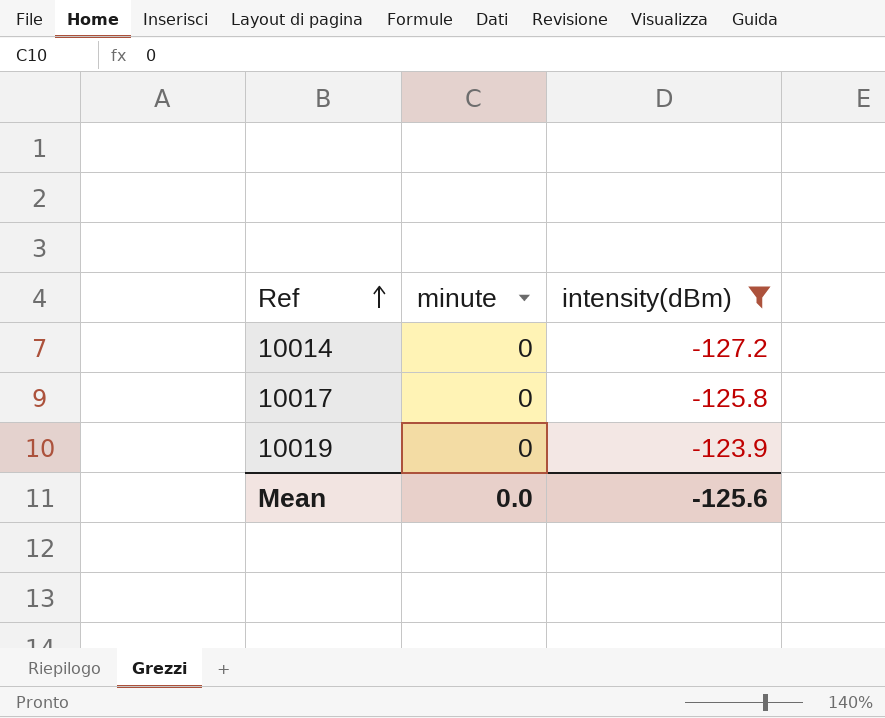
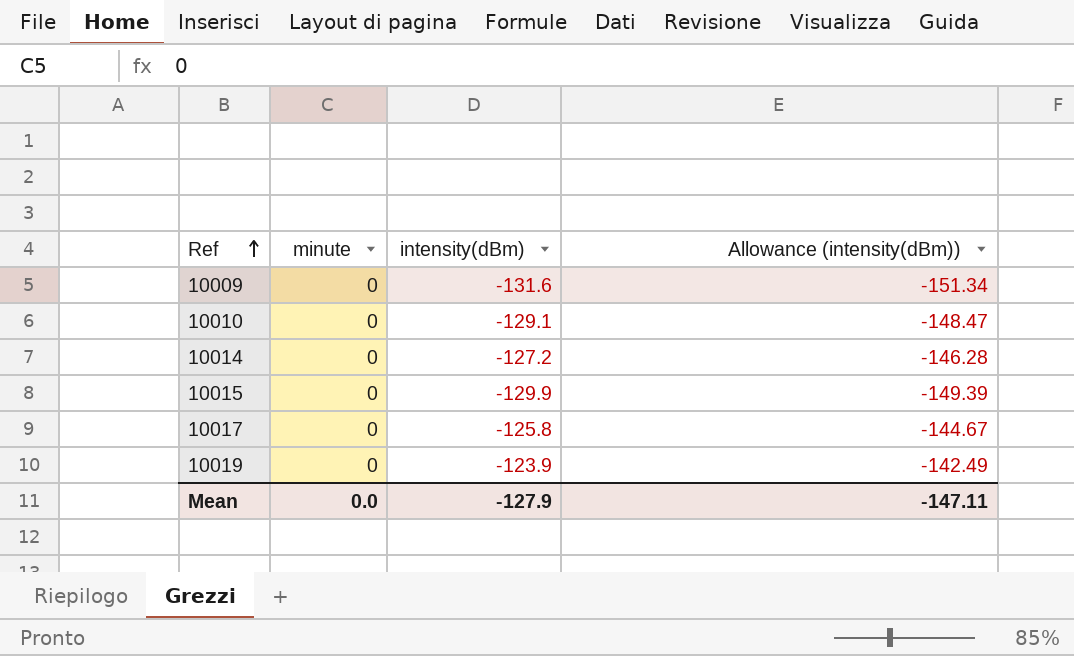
filter: intensity(dBm) >= -127.2 -> none
column Allowance (intensity(dBm)) | formula: none -> [intensity(dBm)] * 1.15
Mean | intensity(dBm): -125.6 -> -127.9

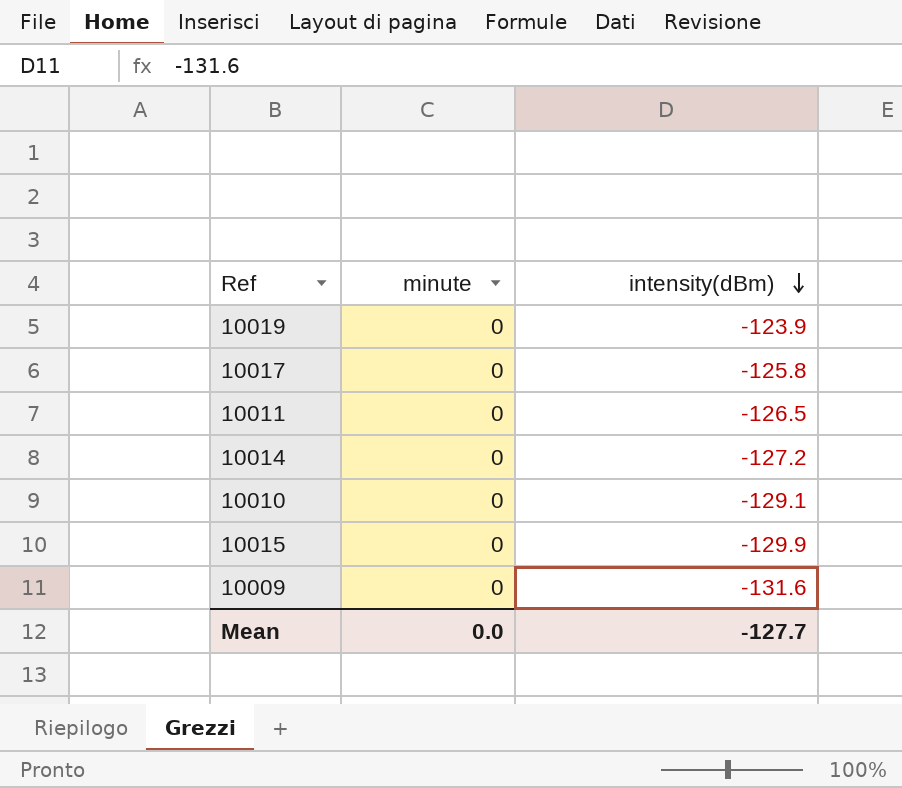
row order: Ref ascending -> intensity(dBm) descending
column Allowance (intensity(dBm)) | formula: [intensity(dBm)] * 1.15 -> none
row 10011: none -> 0 | -126.5
Mean | intensity(dBm): -127.9 -> -127.7

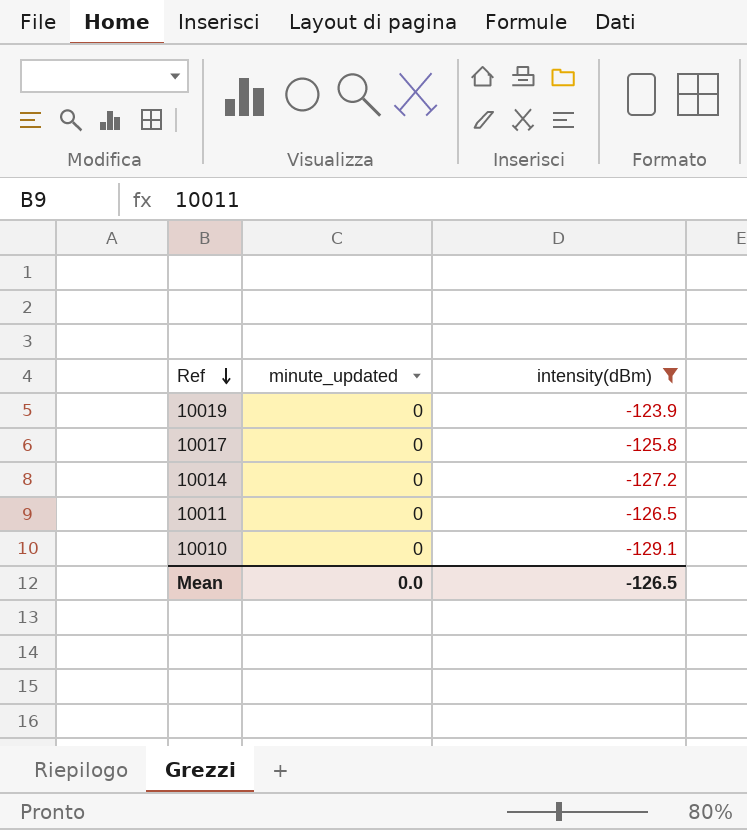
filter: none -> intensity(dBm) >= -129.1
row order: intensity(dBm) descending -> Ref descending
column name: minute -> minute_updated
Mean | intensity(dBm): -127.7 -> -126.5

